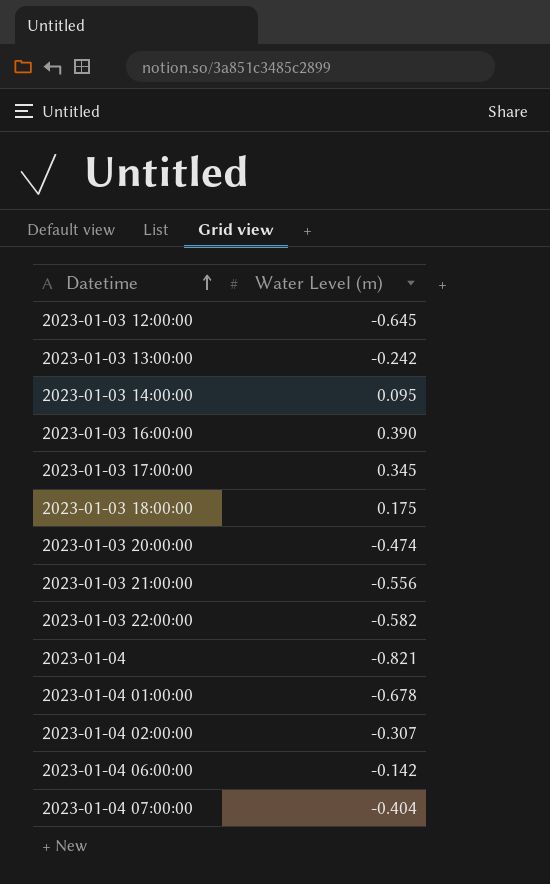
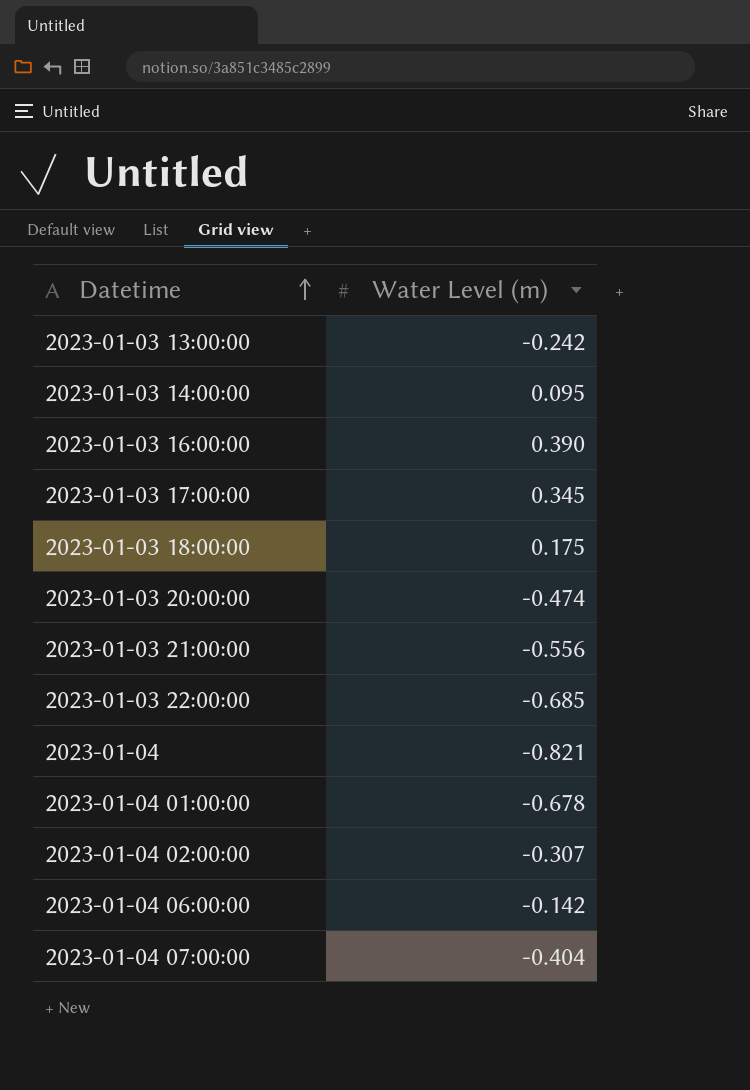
row 2023-01-03 12:00:00: -0.645 -> none
2023-01-03 22:00:00 | Water Level (m): -0.582 -> -0.685

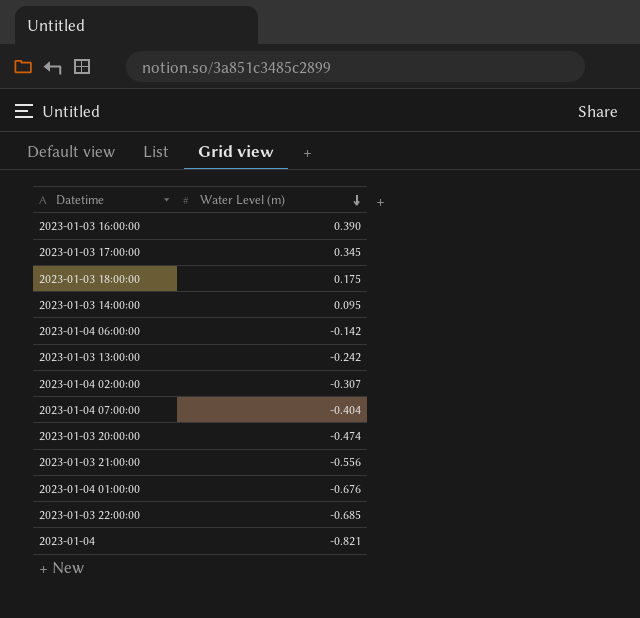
row order: Datetime ascending -> Water Level (m) descending
2023-01-04 01:00:00 | Water Level (m): -0.678 -> -0.676

